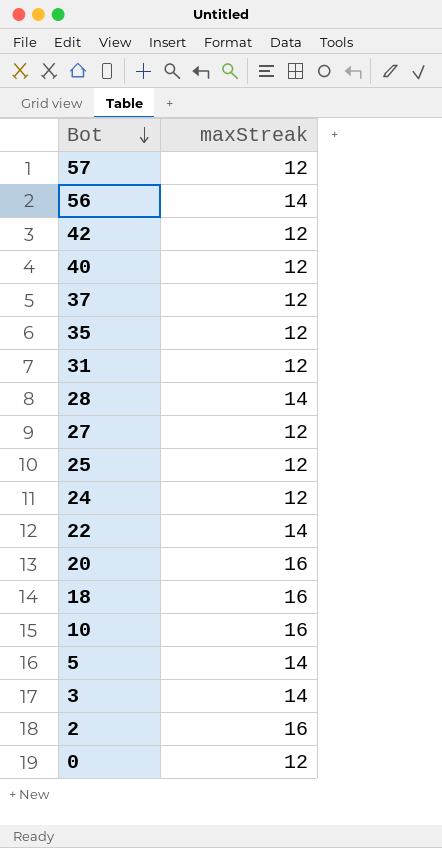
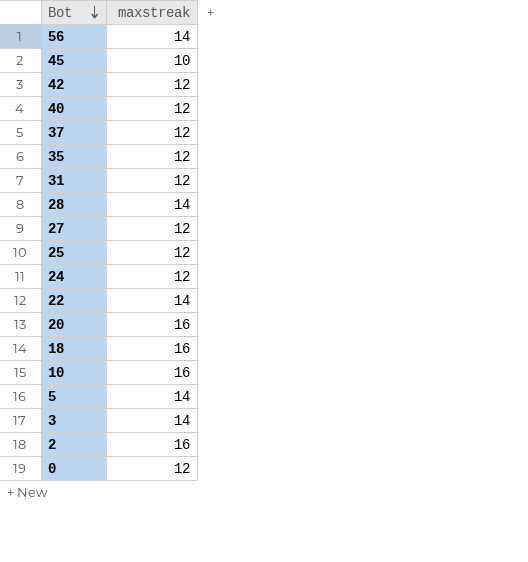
column name: maxStreak -> maxstreak
row 57: 12 -> none
row 45: none -> 10

